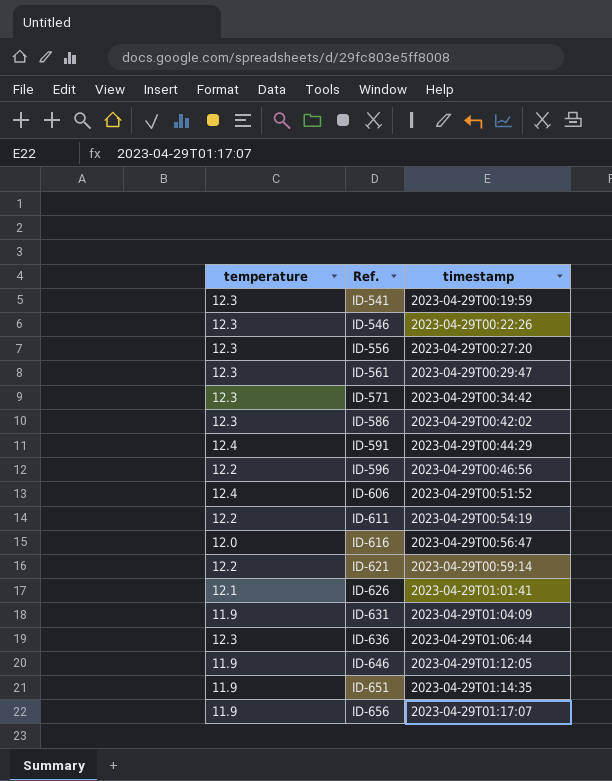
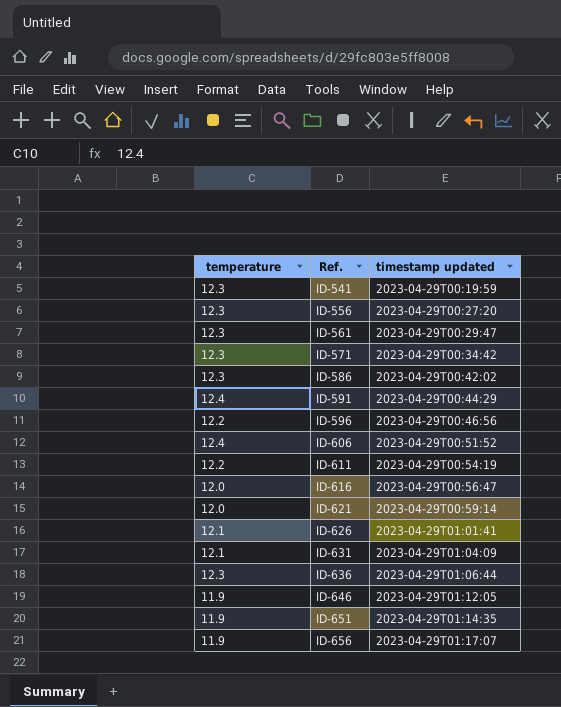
column name: timestamp -> timestamp updated
row ID-546: 12.3 | 2023-04-29T00:22:26 -> none
ID-621 | temperature: 12.2 -> 12.0
ID-631 | temperature: 11.9 -> 12.1

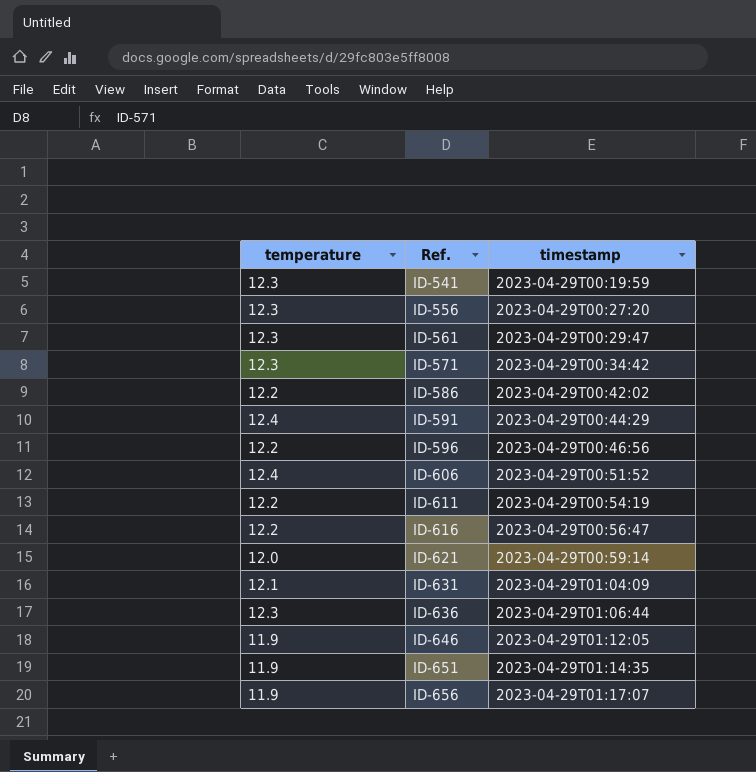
column name: timestamp updated -> timestamp
row ID-626: 12.1 | 2023-04-29T01:01:41 -> none
ID-586 | temperature: 12.3 -> 12.2
ID-616 | temperature: 12.0 -> 12.2

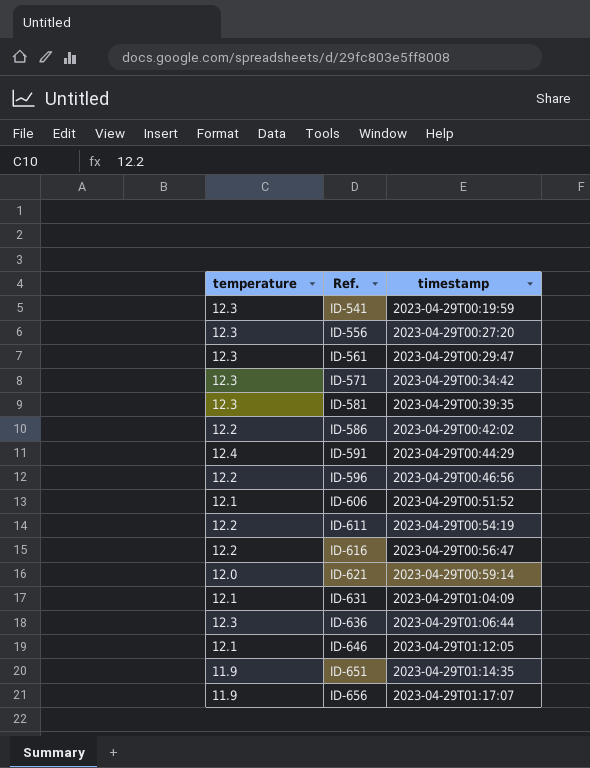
row ID-581: none -> 12.3 | 2023-04-29T00:39:35
ID-606 | temperature: 12.4 -> 12.1
ID-646 | temperature: 11.9 -> 12.1

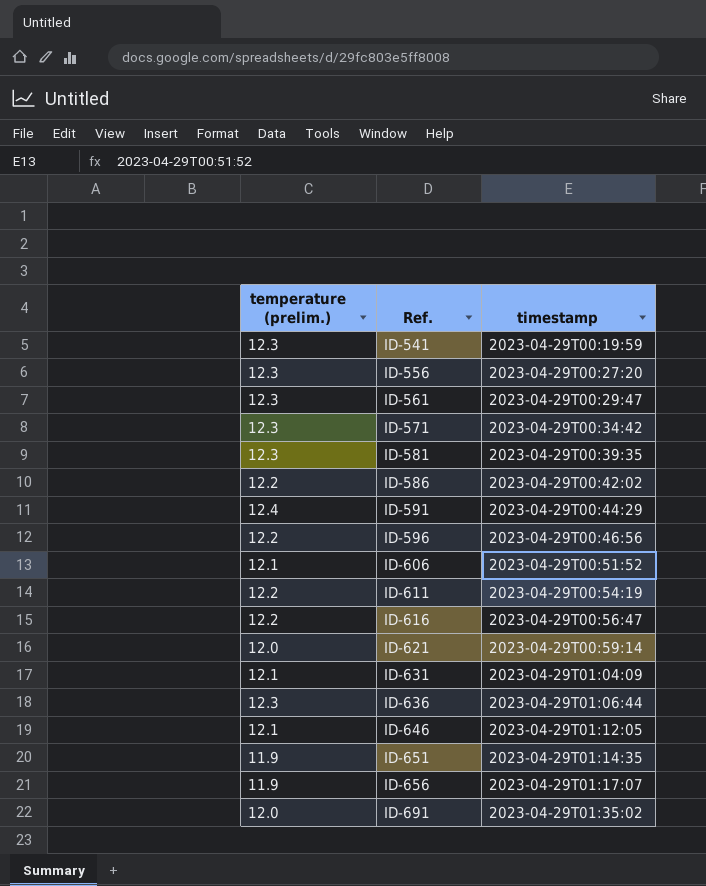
column name: temperature -> temperature (prelim.)
row ID-691: none -> 12.0 | 2023-04-29T01:35:02

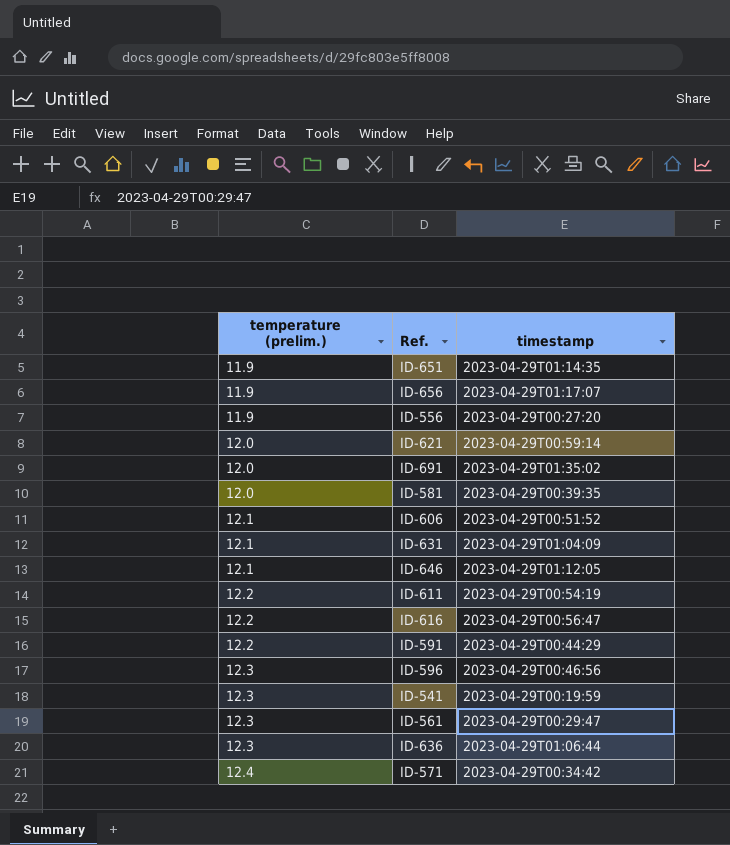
row order: Ref. ascending -> temperature (prelim.) ascending
row ID-586: 12.2 | 2023-04-29T00:42:02 -> none
ID-556 | temperature (prelim.): 12.3 -> 11.9
ID-581 | temperature (prelim.): 12.3 -> 12.0
ID-591 | temperature (prelim.): 12.4 -> 12.2
ID-596 | temperature (prelim.): 12.2 -> 12.3
ID-571 | temperature (prelim.): 12.3 -> 12.4

